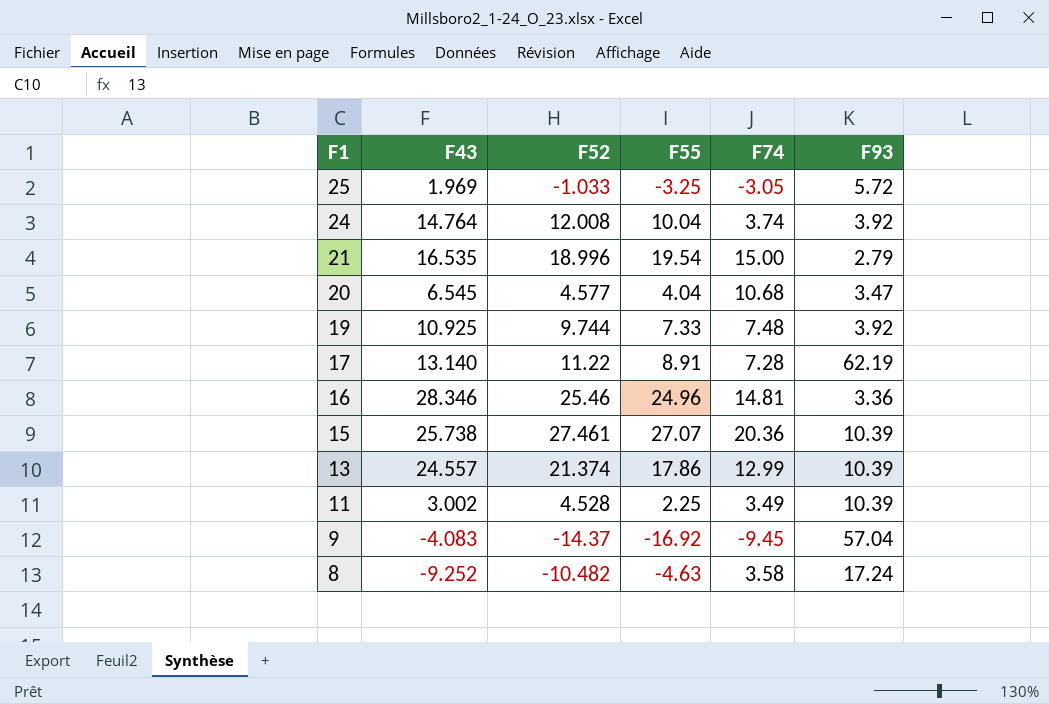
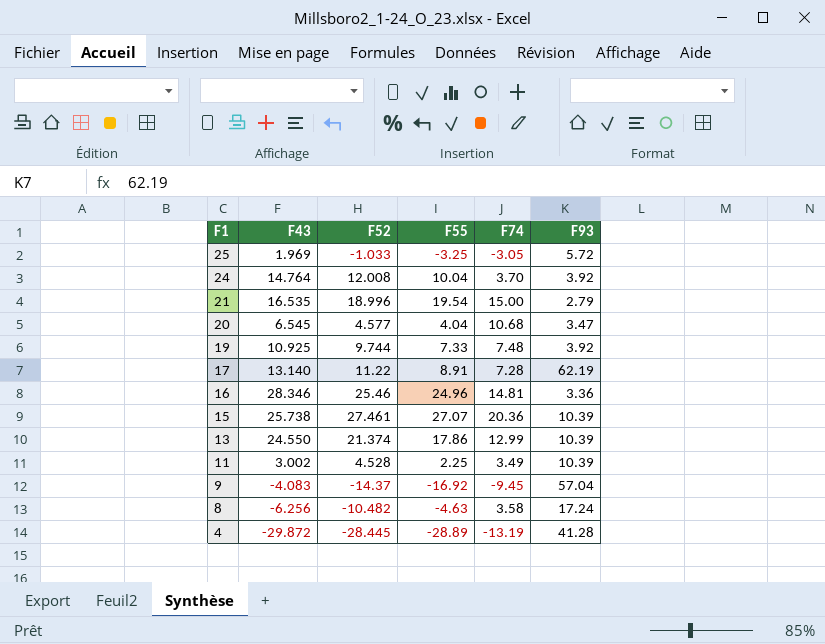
24 | F74: 3.74 -> 3.70
13 | F43: 24.557 -> 24.550
8 | F43: -9.252 -> -6.256
row 4: none -> -29.872 | -28.445 | -28.89 | -13.19 | 41.28

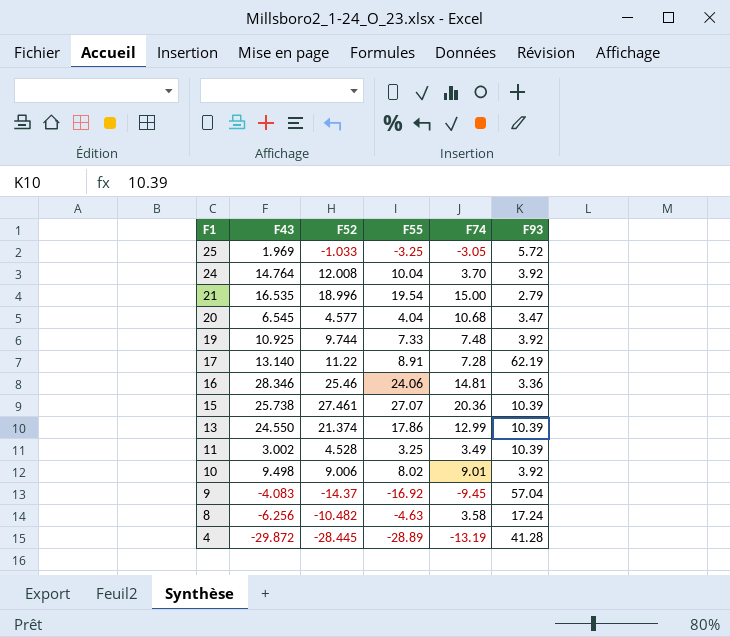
16 | F55: 24.96 -> 24.06
11 | F55: 2.25 -> 3.25
row 10: none -> 9.498 | 9.006 | 8.02 | 9.01 | 3.92

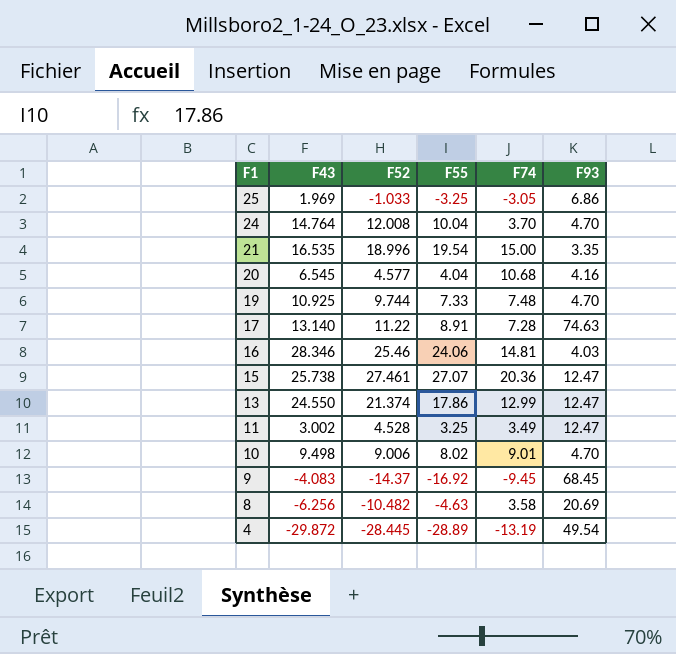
25 | F93: 5.72 -> 6.86
24 | F93: 3.92 -> 4.70
21 | F93: 2.79 -> 3.35
20 | F93: 3.47 -> 4.16
19 | F93: 3.92 -> 4.70
17 | F93: 62.19 -> 74.63
16 | F93: 3.36 -> 4.03
15 | F93: 10.39 -> 12.47
13 | F93: 10.39 -> 12.47
11 | F93: 10.39 -> 12.47
10 | F93: 3.92 -> 4.70
9 | F93: 57.04 -> 68.45
8 | F93: 17.24 -> 20.69
4 | F93: 41.28 -> 49.54

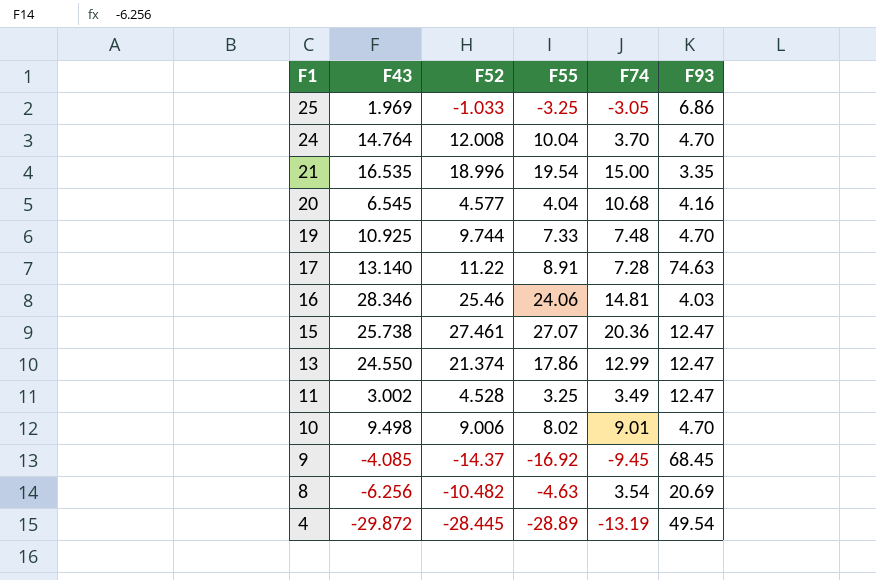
9 | F43: -4.083 -> -4.085
8 | F74: 3.58 -> 3.54

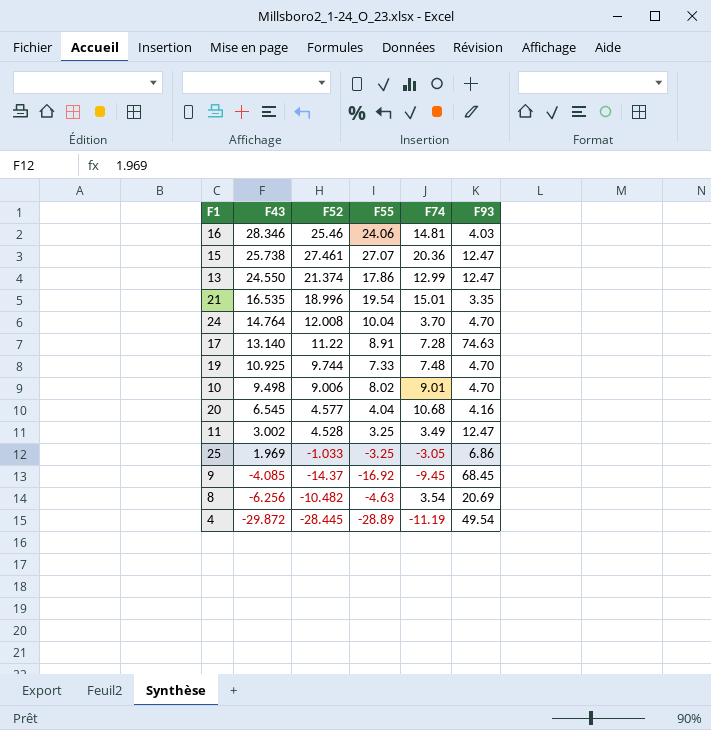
row order: F1 descending -> F43 descending
21 | F74: 15.00 -> 15.01
4 | F74: -13.19 -> -11.19

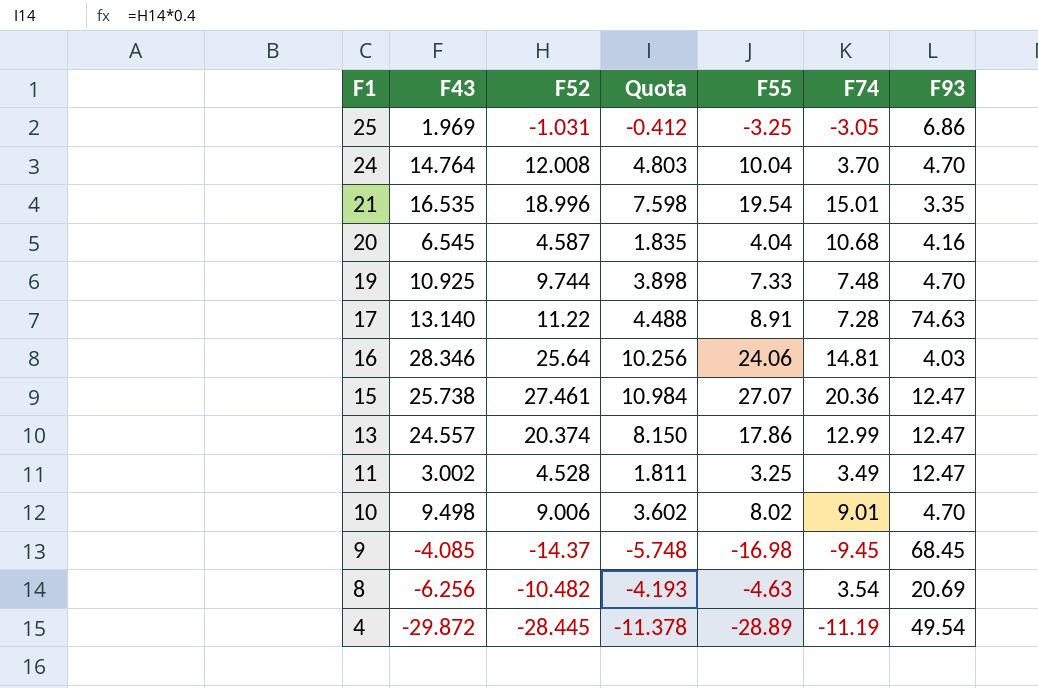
row order: F43 descending -> F1 descending
column Quota | formula: none -> [F52] * 0.4
25 | F52: -1.033 -> -1.031
20 | F52: 4.577 -> 4.587
16 | F52: 25.46 -> 25.64
13 | F43: 24.550 -> 24.557
13 | F52: 21.374 -> 20.374
9 | F55: -16.92 -> -16.98

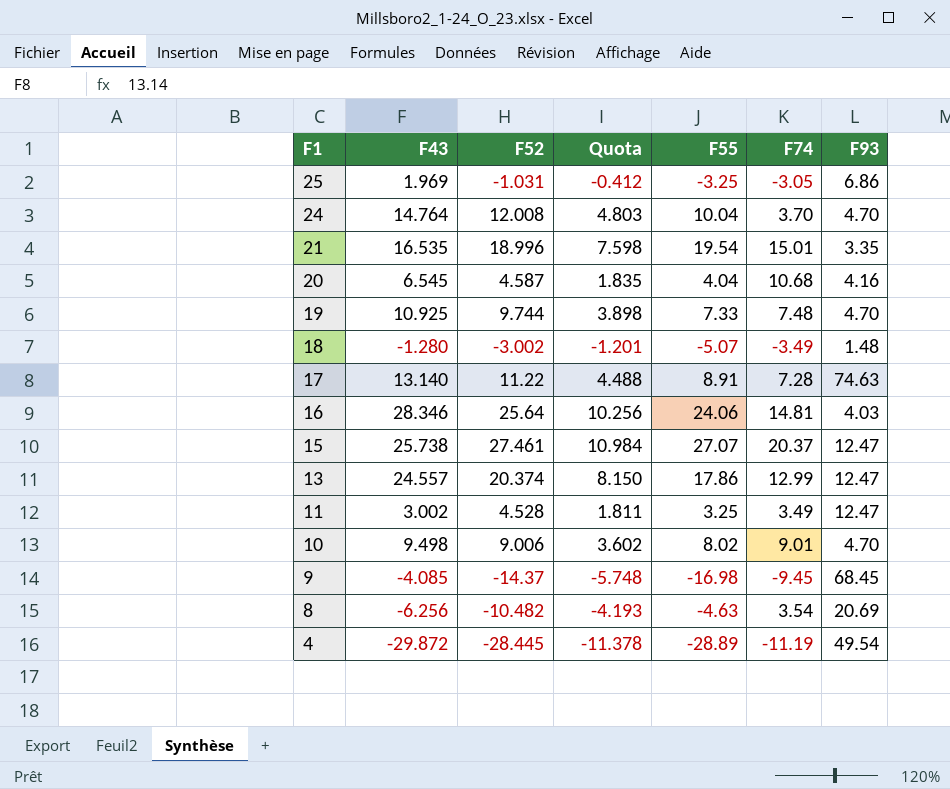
row 18: none -> -1.280 | -3.002 | -1.201 | -5.07 | -3.49 | 1.48
15 | F74: 20.36 -> 20.37

